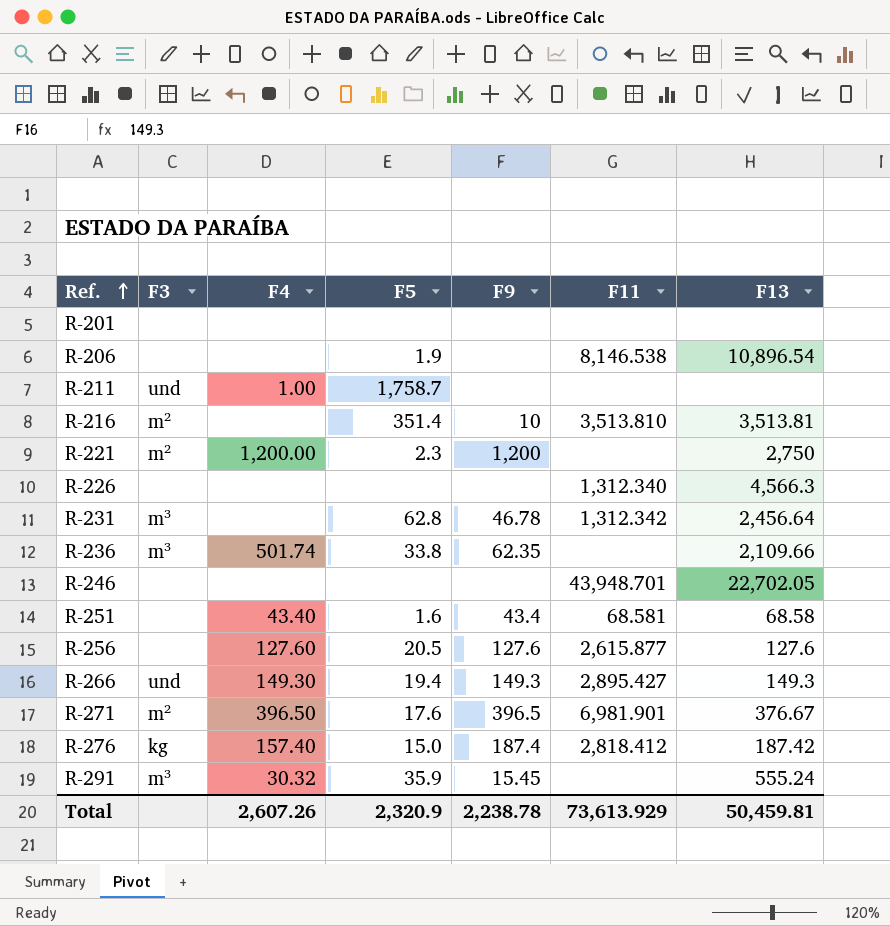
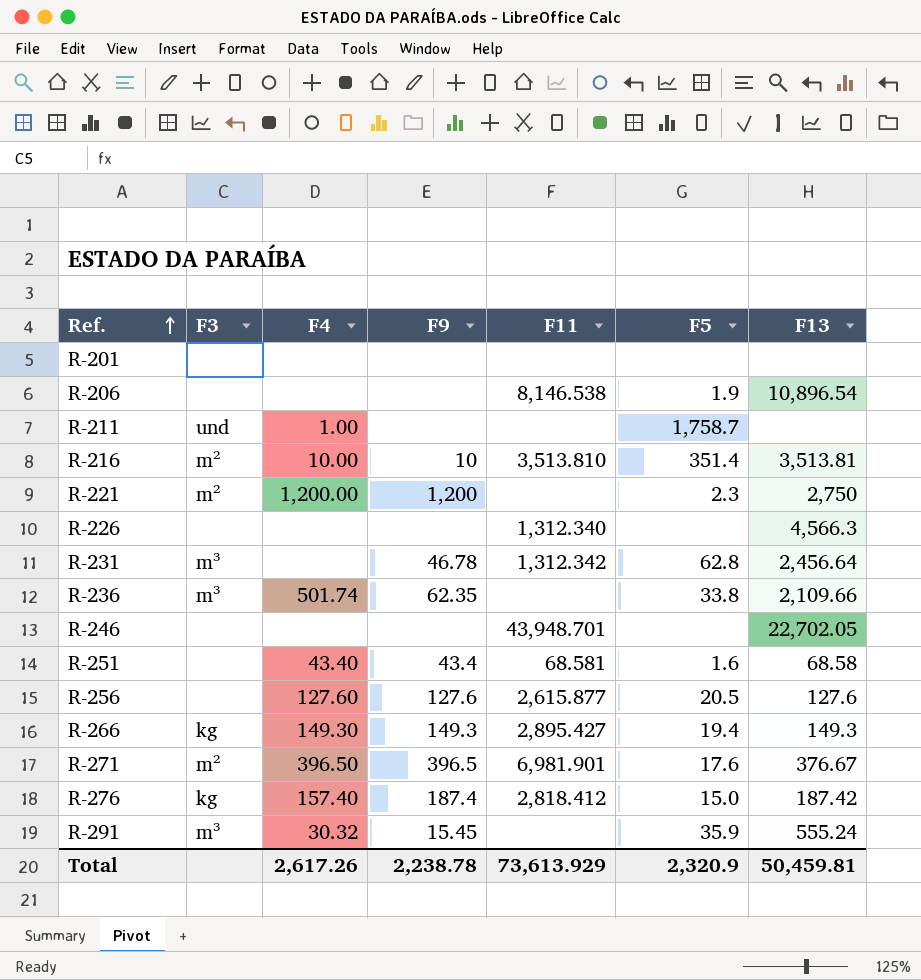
column F5 | position: 4 -> 6
R-216 | F4: none -> 10.00
R-266 | F3: und -> kg
Total | F4: 2,607.26 -> 2,617.26

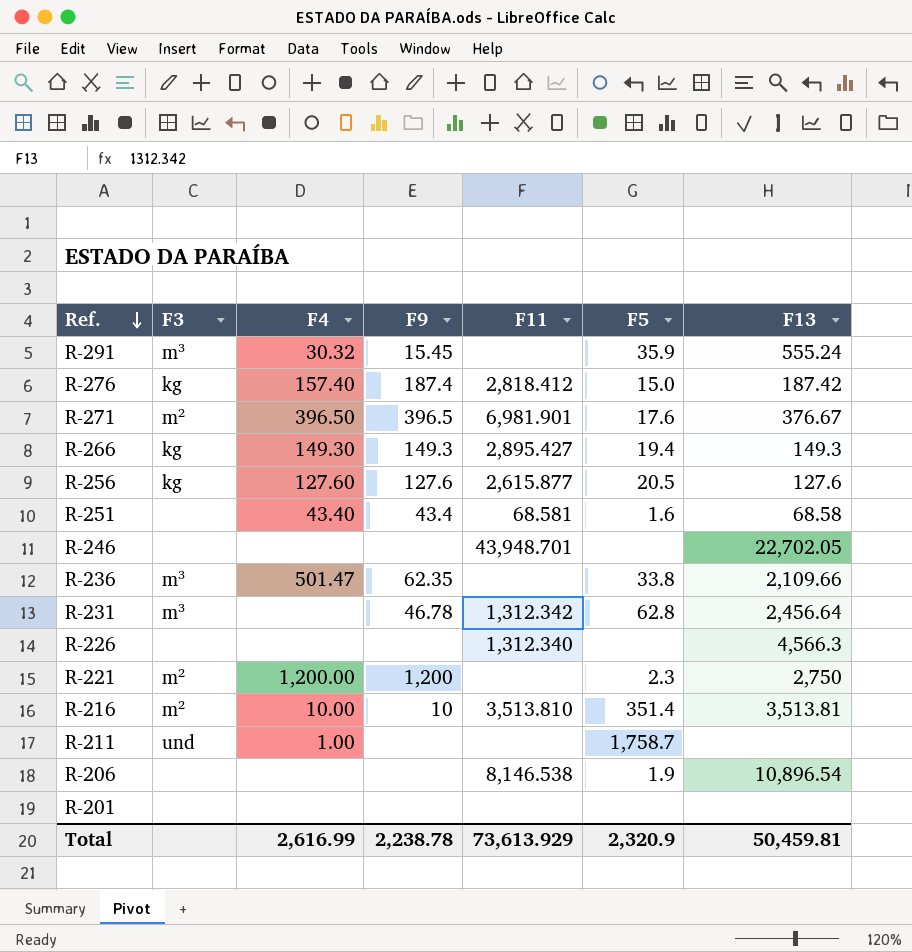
row order: Ref. ascending -> Ref. descending
R-256 | F3: none -> kg
R-236 | F4: 501.74 -> 501.47
Total | F4: 2,617.26 -> 2,616.99

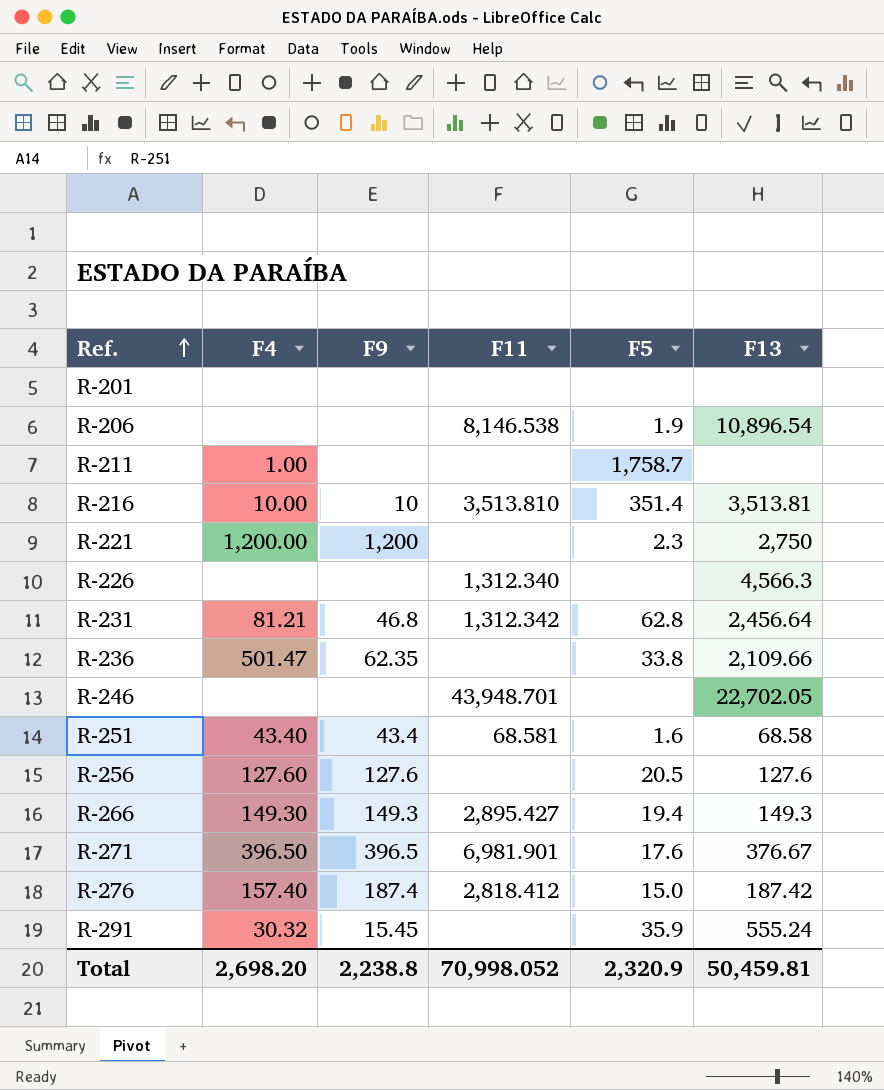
row order: Ref. descending -> Ref. ascending
column F3 | position: 2 -> none
R-231 | F4: none -> 81.21
R-231 | F9: 46.78 -> 46.8
R-256 | F11: 2,615.877 -> none
Total | F4: 2,616.99 -> 2,698.20
Total | F9: 2,238.78 -> 2,238.8
Total | F11: 73,613.929 -> 70,998.052

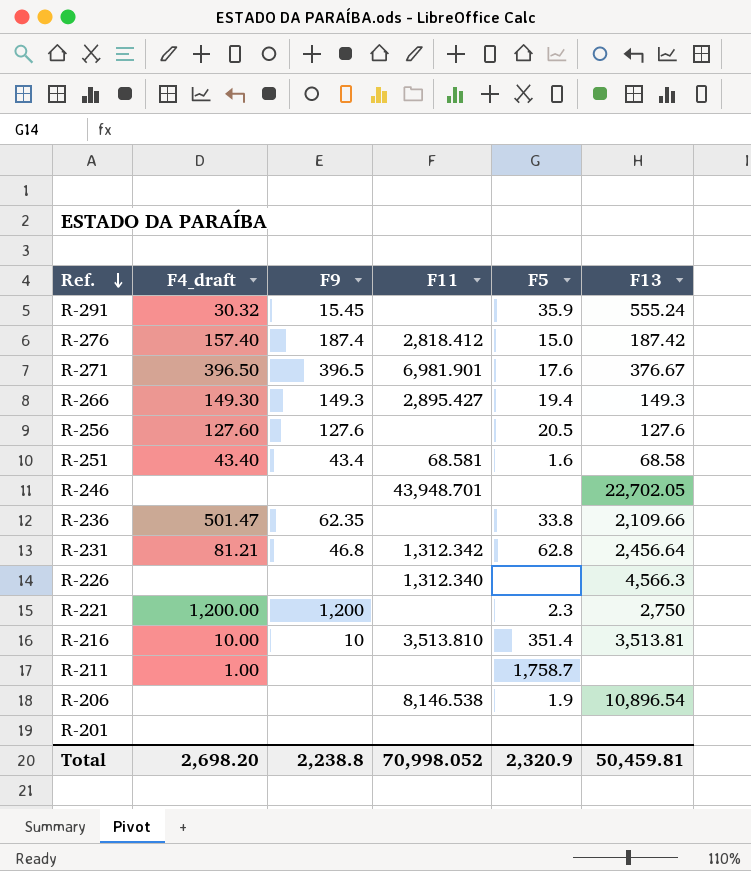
row order: Ref. ascending -> Ref. descending
column name: F4 -> F4_draft

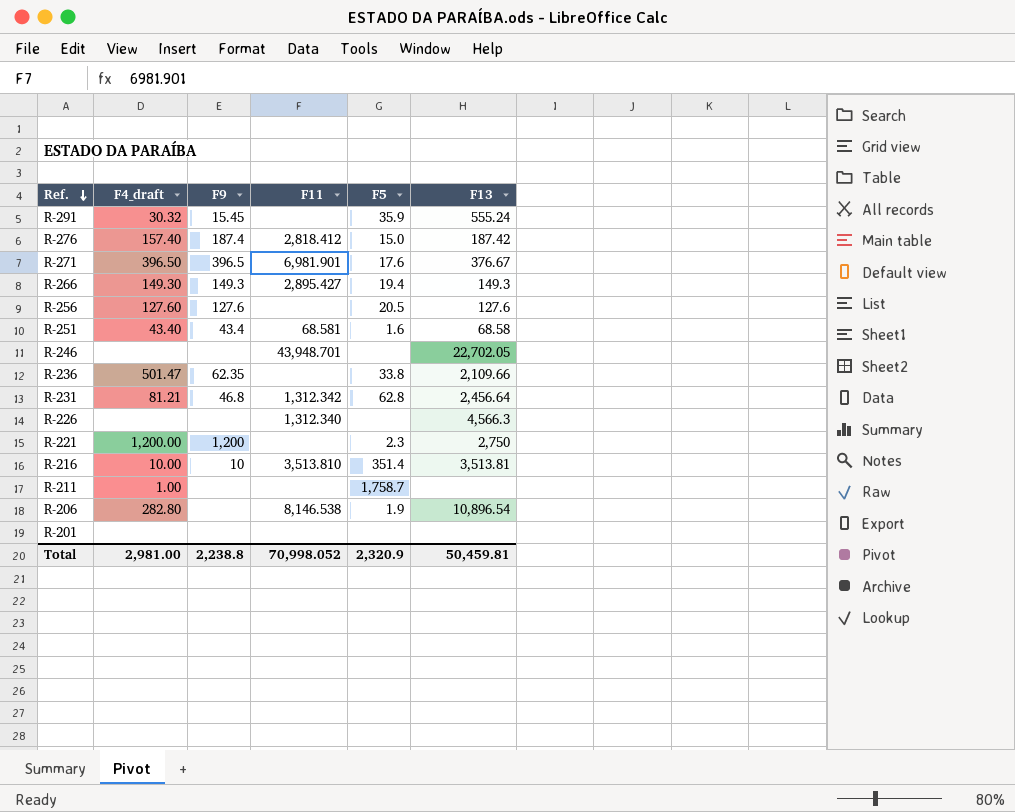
R-206 | F4_draft: none -> 282.80
Total | F4_draft: 2,698.20 -> 2,981.00

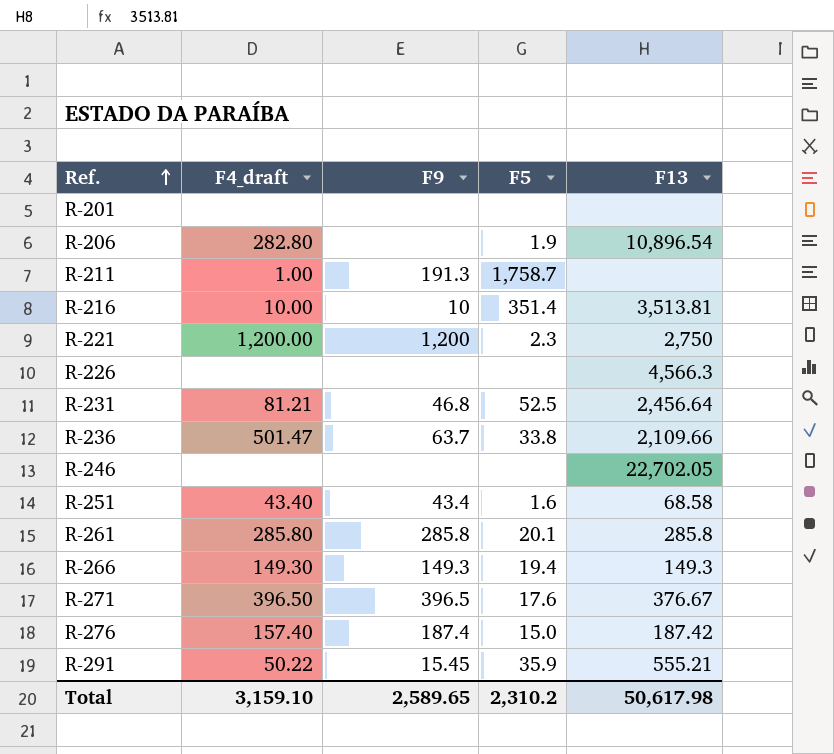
row order: Ref. descending -> Ref. ascending
column F11 | position: 4 -> none
row R-256: 127.60 | 127.6 | none | 20.5 | 127.6 -> none
R-211 | F9: none -> 191.3
R-231 | F5: 62.8 -> 52.5
R-236 | F9: 62.35 -> 63.7
row R-261: none -> 285.80 | 285.8 | 20.1 | 285.8
R-291 | F4_draft: 30.32 -> 50.22
R-291 | F13: 555.24 -> 555.21
Total | F4_draft: 2,981.00 -> 3,159.10
Total | F9: 2,238.8 -> 2,589.65
Total | F5: 2,320.9 -> 2,310.2
Total | F13: 50,459.81 -> 50,617.98

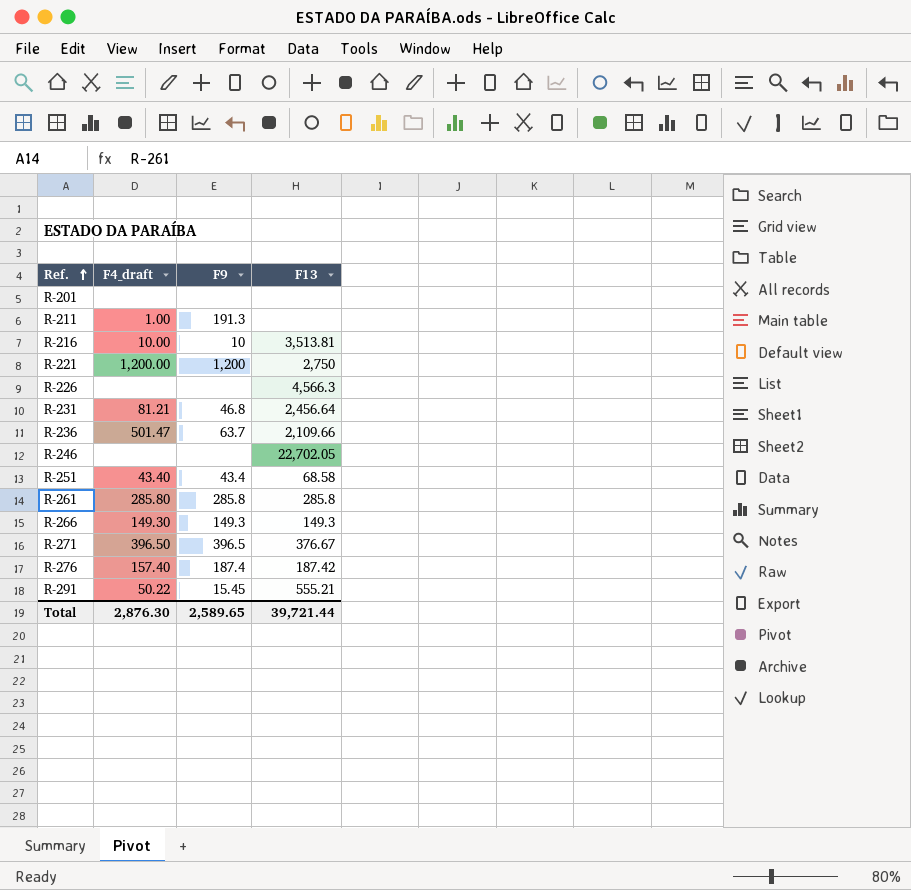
column F5 | position: 4 -> none
row R-206: 282.80 | none | 1.9 | 10,896.54 -> none
Total | F4_draft: 3,159.10 -> 2,876.30
Total | F13: 50,617.98 -> 39,721.44

